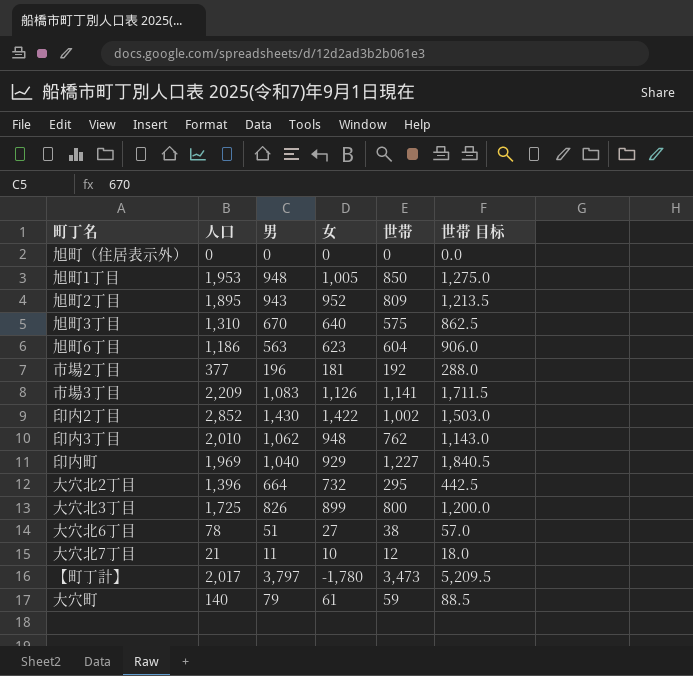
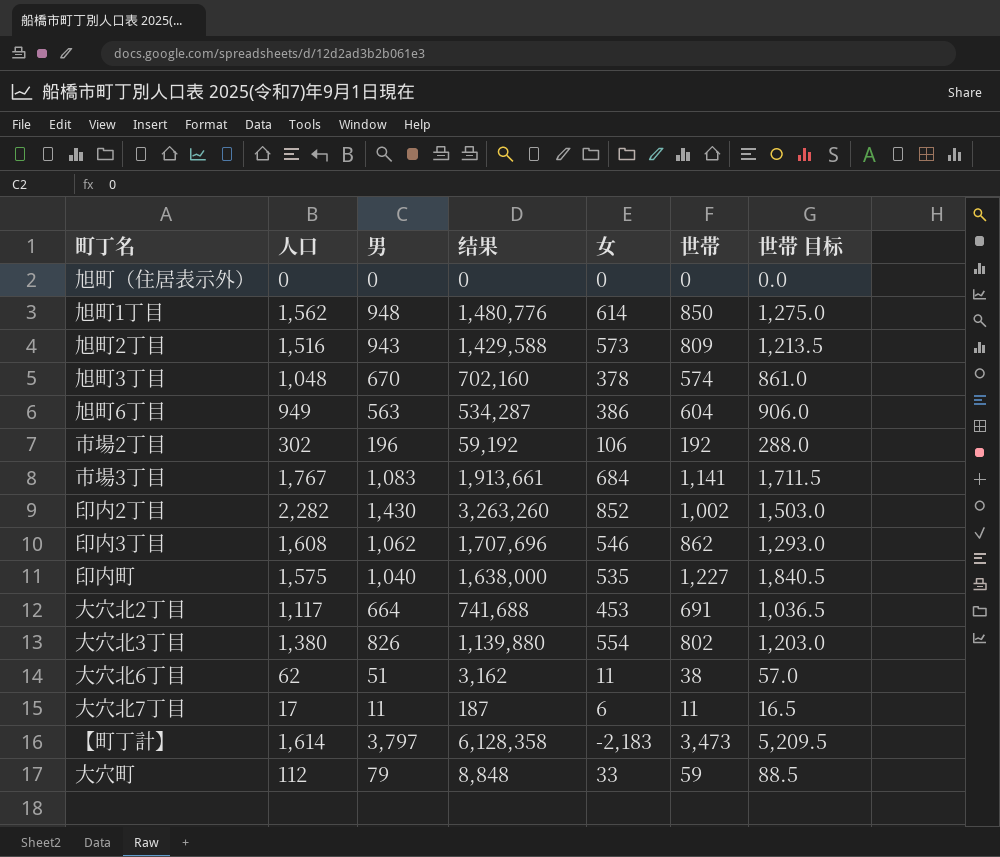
column 结果 | formula: none -> [人口] * [男]
旭町1丁目 | 人口: 1,953 -> 1,562
旭町1丁目 | 女: 1,005 -> 614
旭町2丁目 | 人口: 1,895 -> 1,516
旭町2丁目 | 女: 952 -> 573
旭町3丁目 | 人口: 1,310 -> 1,048
旭町3丁目 | 女: 640 -> 378
旭町3丁目 | 世帯: 575 -> 574
旭町3丁目 | 世帯 目标: 862.5 -> 861.0
旭町6丁目 | 人口: 1,186 -> 949
旭町6丁目 | 女: 623 -> 386
市場2丁目 | 人口: 377 -> 302
市場2丁目 | 女: 181 -> 106
市場3丁目 | 人口: 2,209 -> 1,767
市場3丁目 | 女: 1,126 -> 684
印内2丁目 | 人口: 2,852 -> 2,282
印内2丁目 | 女: 1,422 -> 852
印内3丁目 | 人口: 2,010 -> 1,608
印内3丁目 | 女: 948 -> 546
印内3丁目 | 世帯: 762 -> 862
印内3丁目 | 世帯 目标: 1,143.0 -> 1,293.0
印内町 | 人口: 1,969 -> 1,575
印内町 | 女: 929 -> 535
大穴北2丁目 | 人口: 1,396 -> 1,117
大穴北2丁目 | 女: 732 -> 453
大穴北2丁目 | 世帯: 295 -> 691
大穴北2丁目 | 世帯 目标: 442.5 -> 1,036.5
大穴北3丁目 | 人口: 1,725 -> 1,380
大穴北3丁目 | 女: 899 -> 554
大穴北3丁目 | 世帯: 800 -> 802
大穴北3丁目 | 世帯 目标: 1,200.0 -> 1,203.0
大穴北6丁目 | 人口: 78 -> 62
大穴北6丁目 | 女: 27 -> 11
大穴北7丁目 | 人口: 21 -> 17
大穴北7丁目 | 女: 10 -> 6
大穴北7丁目 | 世帯: 12 -> 11
大穴北7丁目 | 世帯 目标: 18.0 -> 16.5
【町丁計】 | 人口: 2,017 -> 1,614
【町丁計】 | 女: -1,780 -> -2,183
大穴町 | 人口: 140 -> 112
大穴町 | 女: 61 -> 33

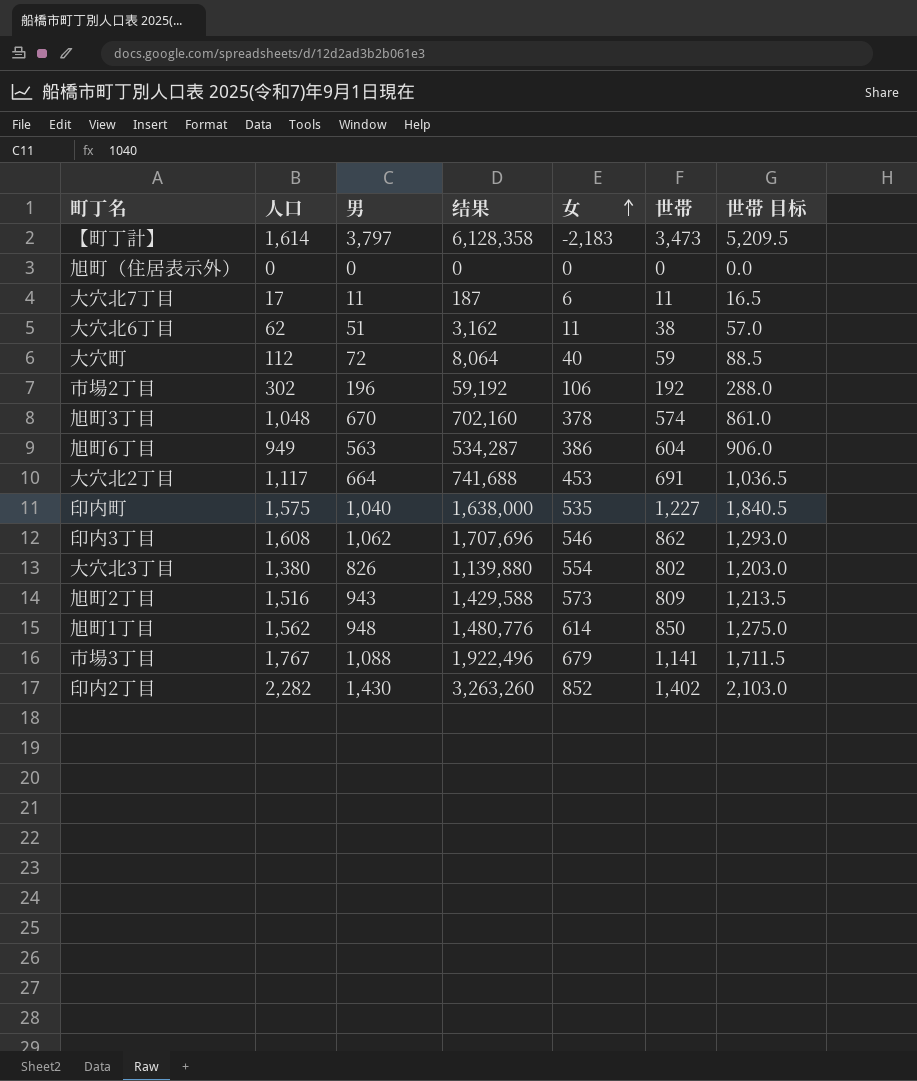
row order: none -> 女 ascending
大穴町 | 男: 79 -> 72
大穴町 | 结果: 8,848 -> 8,064
大穴町 | 女: 33 -> 40
市場3丁目 | 男: 1,083 -> 1,088
市場3丁目 | 结果: 1,913,661 -> 1,922,496
市場3丁目 | 女: 684 -> 679
印内2丁目 | 世帯: 1,002 -> 1,402
印内2丁目 | 世帯 目标: 1,503.0 -> 2,103.0

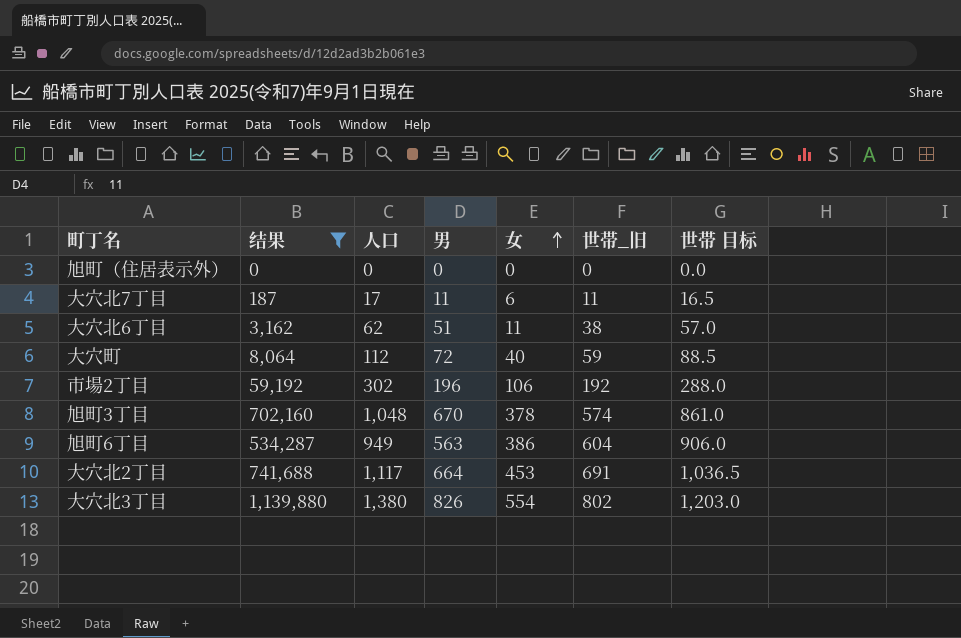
filter: none -> 结果 <= 1,139,880
column 结果 | position: 4 -> 2
column name: 世帯 -> 世帯_旧

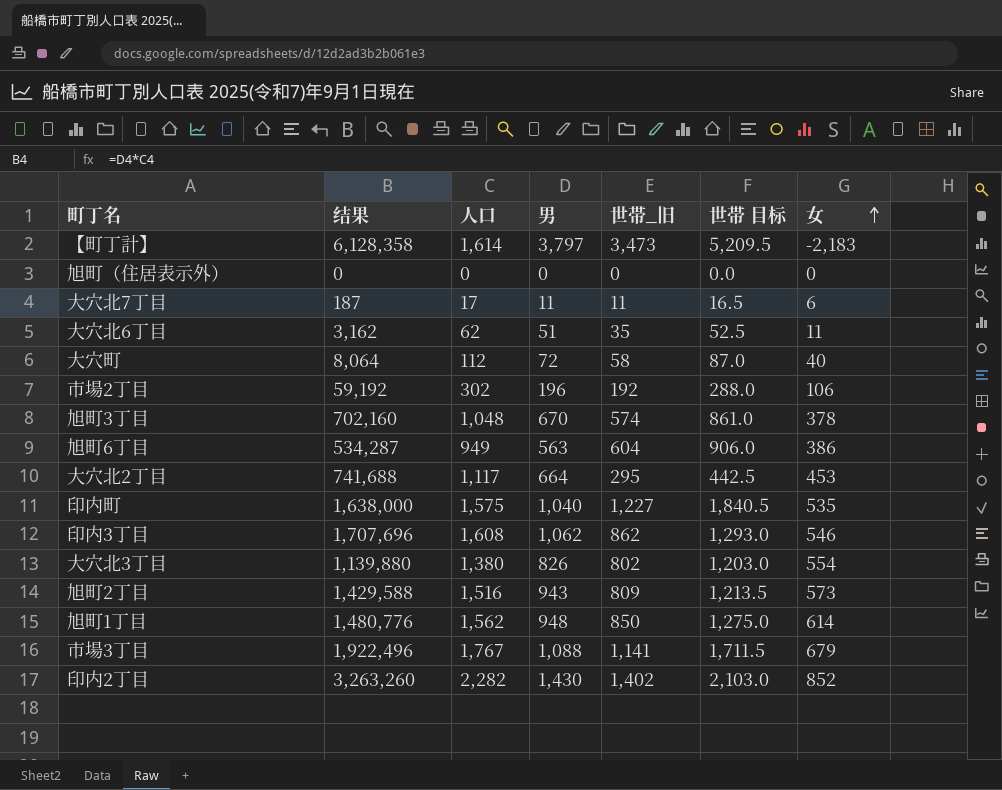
filter: 结果 <= 1,139,880 -> none
column 女 | position: 5 -> 7
大穴北6丁目 | 世帯_旧: 38 -> 35
大穴北6丁目 | 世帯 目标: 57.0 -> 52.5
大穴町 | 世帯_旧: 59 -> 58
大穴町 | 世帯 目标: 88.5 -> 87.0
大穴北2丁目 | 世帯_旧: 691 -> 295
大穴北2丁目 | 世帯 目标: 1,036.5 -> 442.5

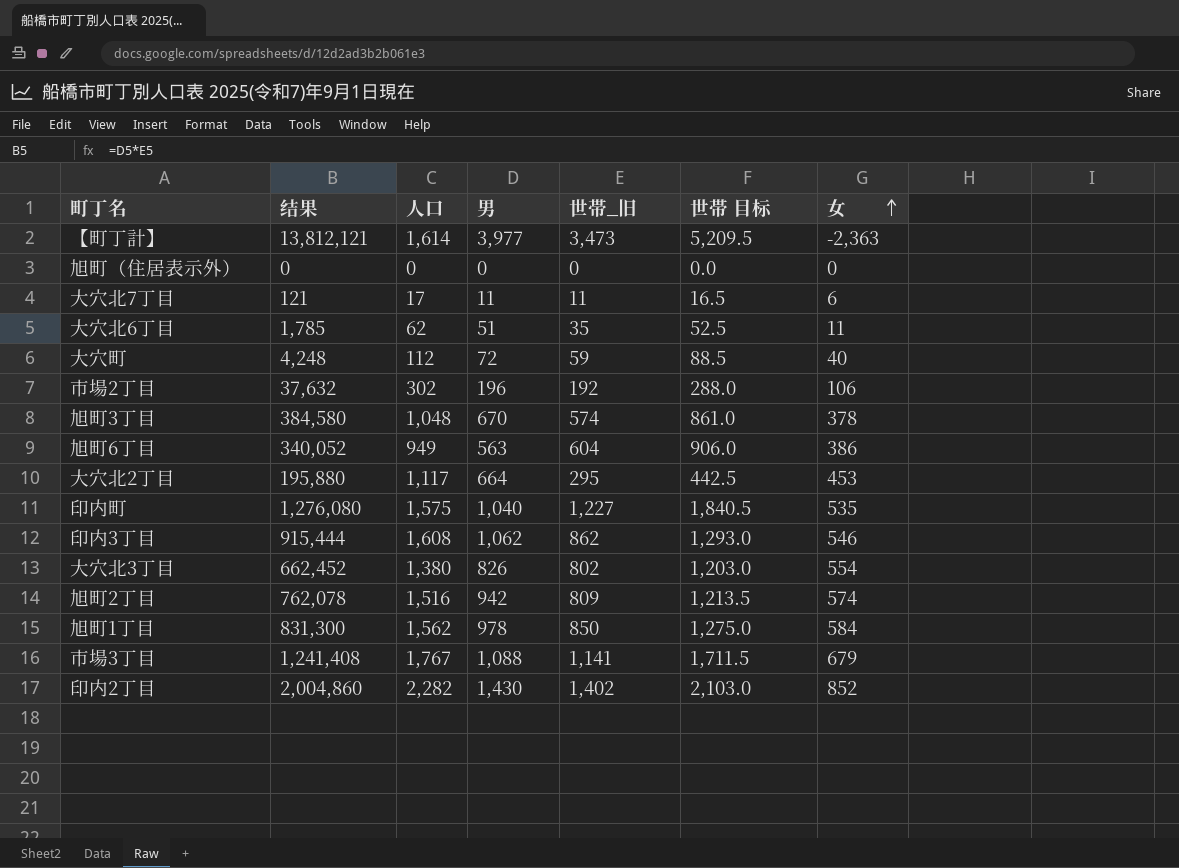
column 结果 | formula: [人口] * [男] -> [男] * [世帯_旧]
【町丁計】 | 男: 3,797 -> 3,977
【町丁計】 | 女: -2,183 -> -2,363
大穴町 | 世帯_旧: 58 -> 59
大穴町 | 世帯 目标: 87.0 -> 88.5
旭町2丁目 | 男: 943 -> 942
旭町2丁目 | 女: 573 -> 574
旭町1丁目 | 男: 948 -> 978
旭町1丁目 | 女: 614 -> 584

